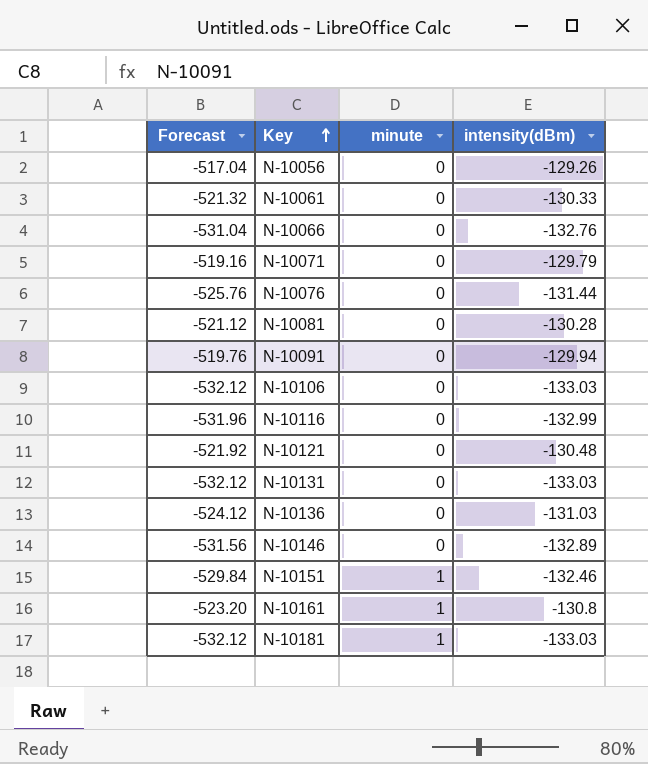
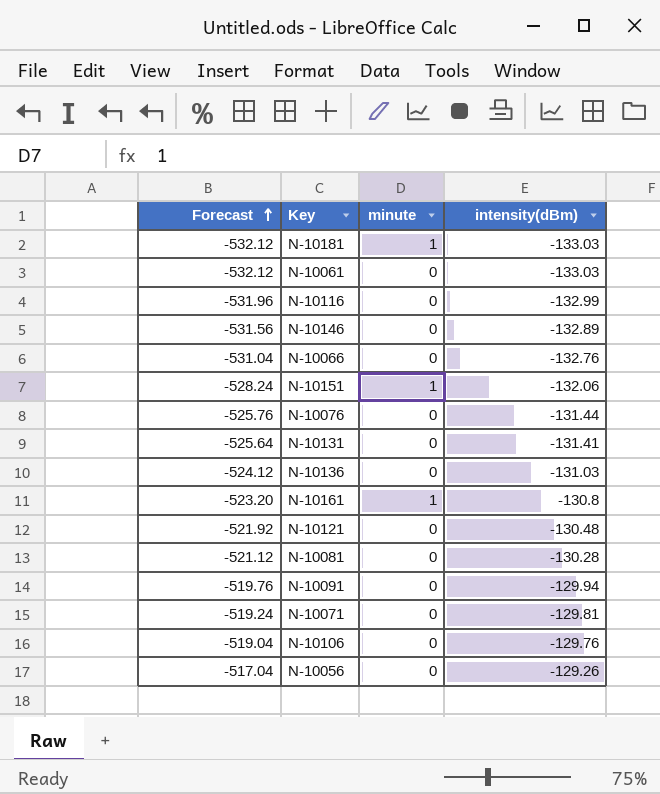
row order: Key ascending -> Forecast ascending
N-10061 | Forecast: -521.32 -> -532.12
N-10061 | intensity(dBm): -130.33 -> -133.03
N-10151 | Forecast: -529.84 -> -528.24
N-10151 | intensity(dBm): -132.46 -> -132.06
N-10131 | Forecast: -532.12 -> -525.64
N-10131 | intensity(dBm): -133.03 -> -131.41
N-10071 | Forecast: -519.16 -> -519.24
N-10071 | intensity(dBm): -129.79 -> -129.81
N-10106 | Forecast: -532.12 -> -519.04
N-10106 | intensity(dBm): -133.03 -> -129.76

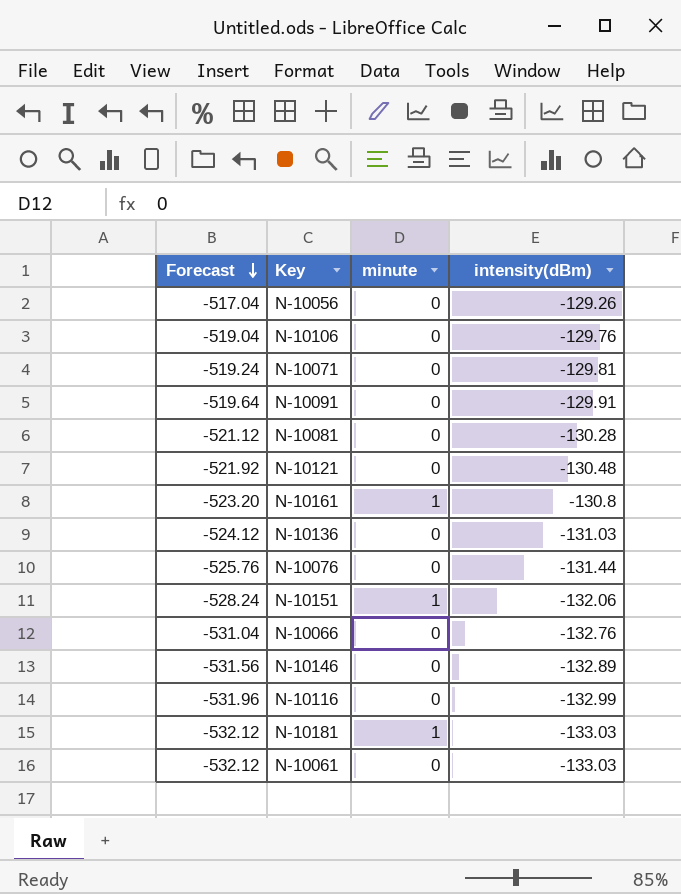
row order: Forecast ascending -> Forecast descending
row N-10131: -525.64 | 0 | -131.41 -> none
N-10091 | Forecast: -519.76 -> -519.64
N-10091 | intensity(dBm): -129.94 -> -129.91

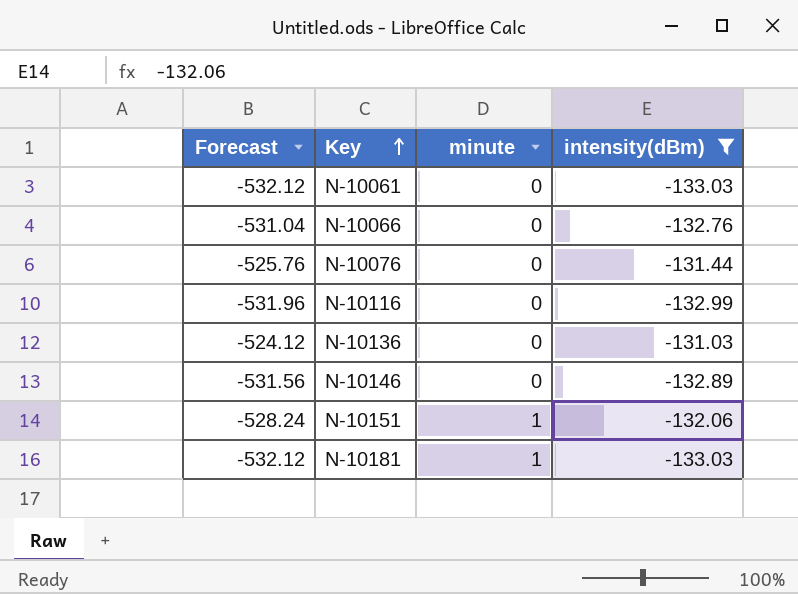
filter: none -> intensity(dBm) <= -131.03
row order: Forecast descending -> Key ascending

